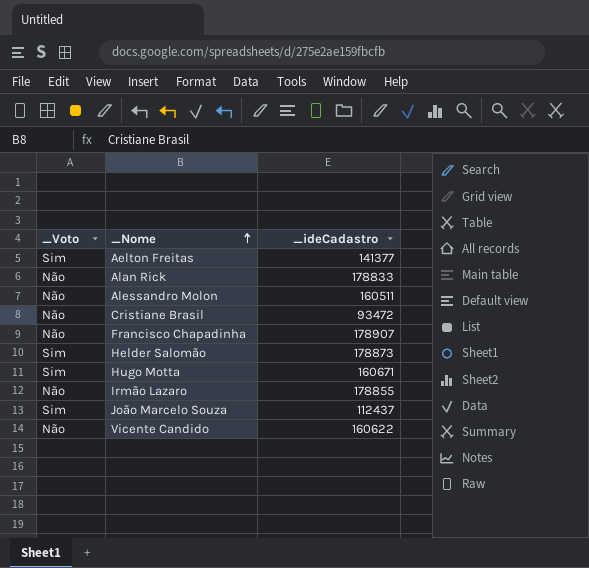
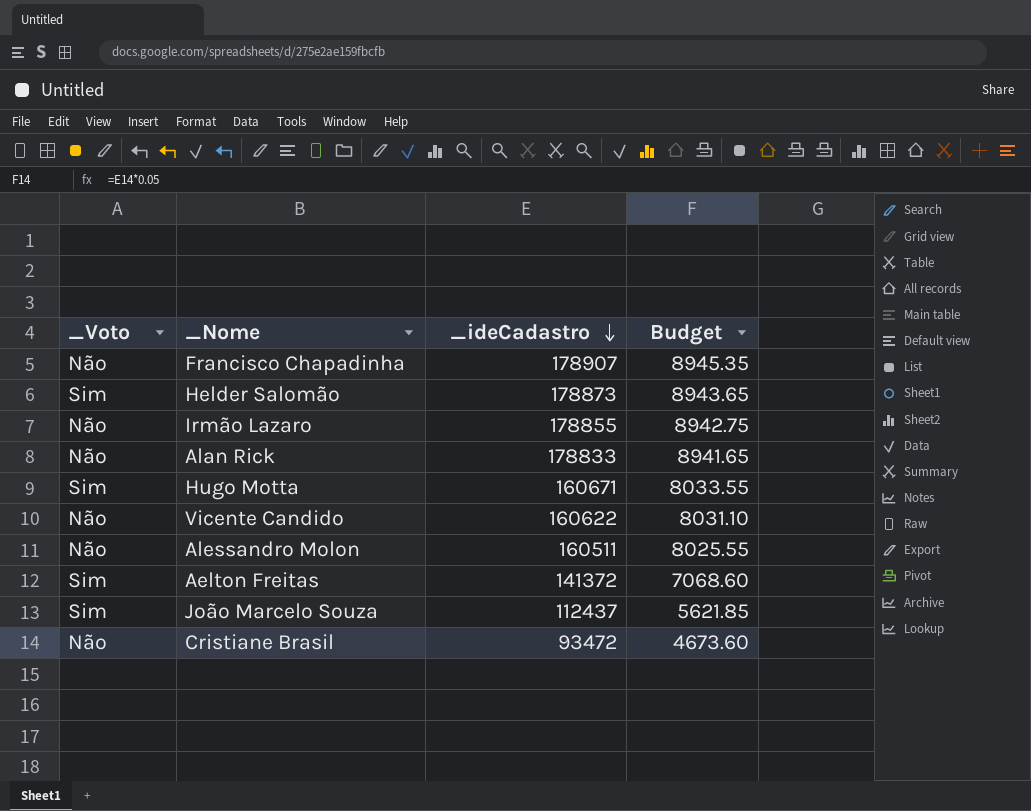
row order: _Nome ascending -> _ideCadastro descending
column Budget | formula: none -> [_ideCadastro] * 0.05
Aelton Freitas | _ideCadastro: 141377 -> 141372

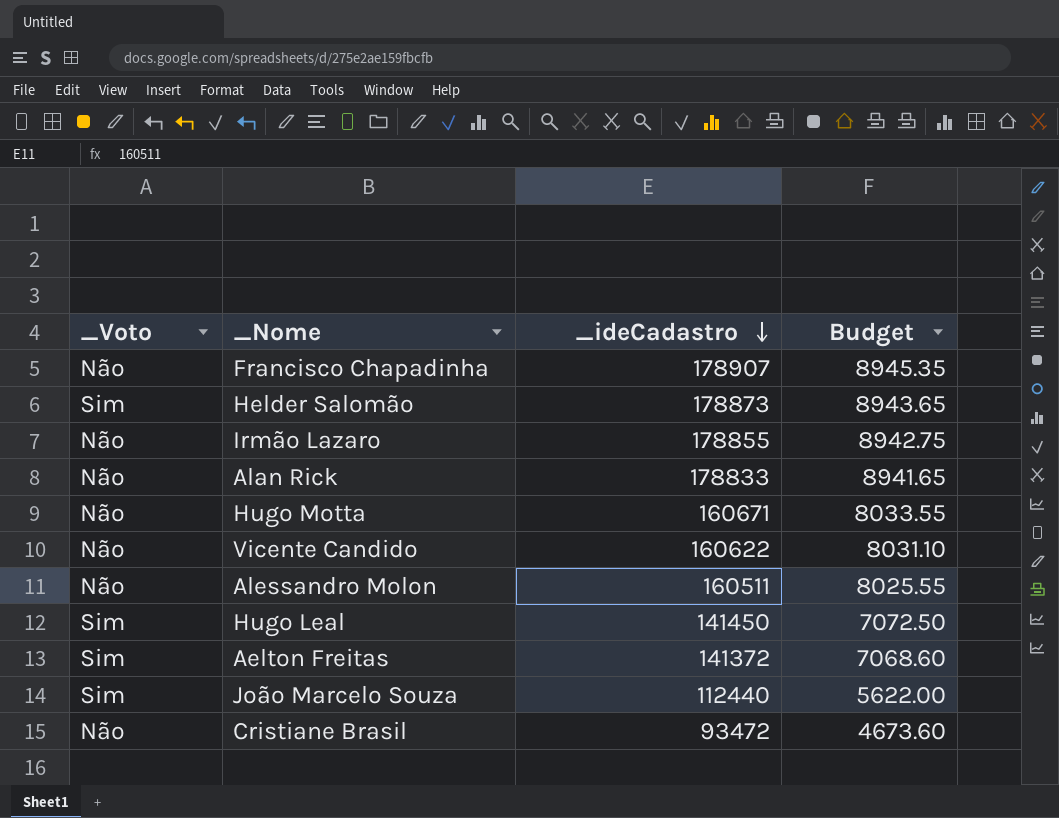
Hugo Motta | _Voto: Sim -> Não
row Hugo Leal: none -> Sim | 141450 | 7072.50
João Marcelo Souza | _ideCadastro: 112437 -> 112440
João Marcelo Souza | Budget: 5621.85 -> 5622.00

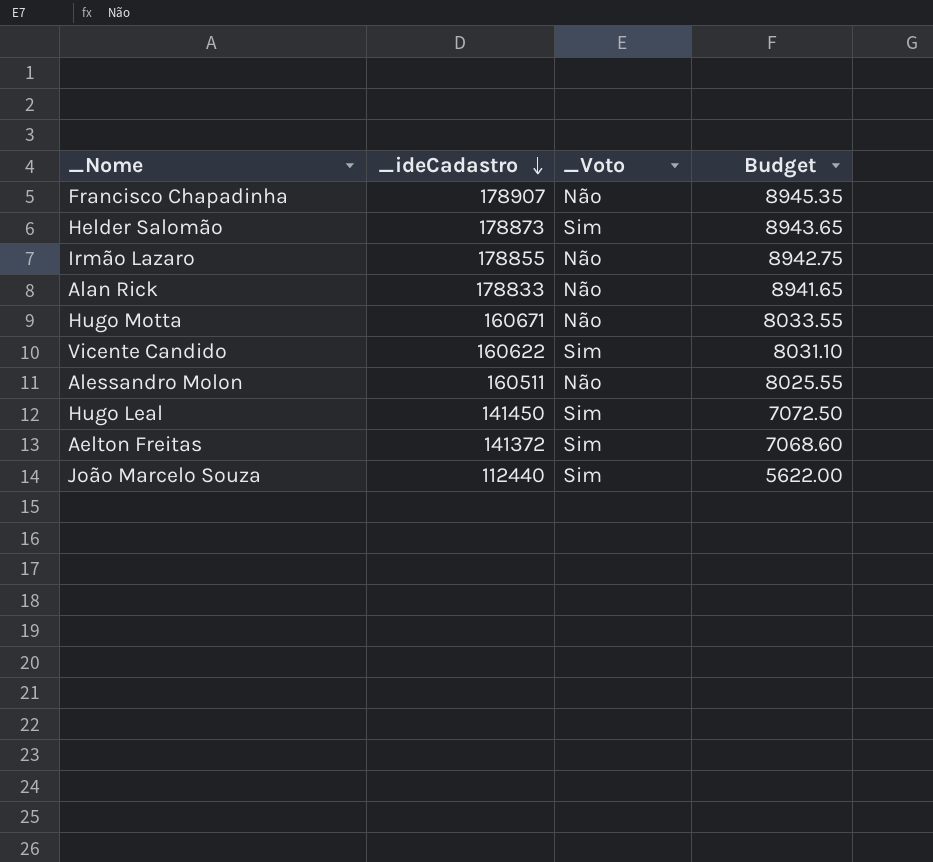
column _Voto | position: 1 -> 3
row Cristiane Brasil: Não | 93472 | 4673.60 -> none
Vicente Candido | _Voto: Não -> Sim

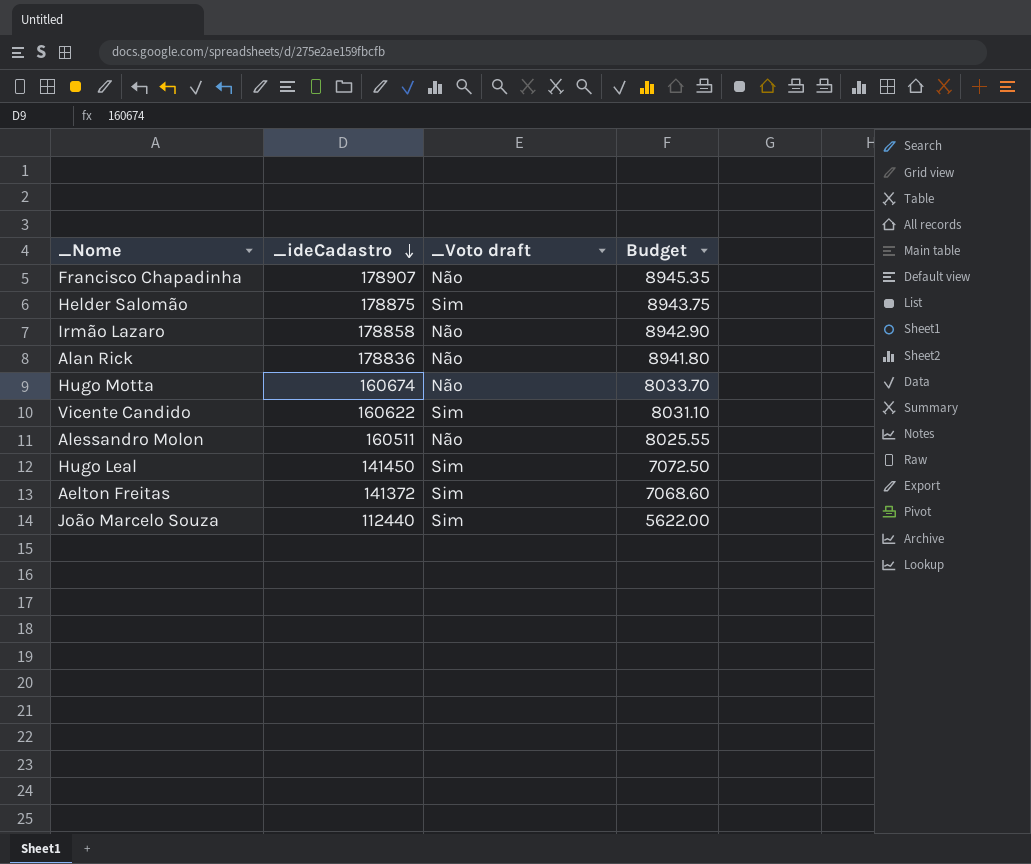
column name: _Voto -> _Voto draft
Helder Salomão | _ideCadastro: 178873 -> 178875
Helder Salomão | Budget: 8943.65 -> 8943.75
Irmão Lazaro | _ideCadastro: 178855 -> 178858
Irmão Lazaro | Budget: 8942.75 -> 8942.90
Alan Rick | _ideCadastro: 178833 -> 178836
Alan Rick | Budget: 8941.65 -> 8941.80
Hugo Motta | _ideCadastro: 160671 -> 160674
Hugo Motta | Budget: 8033.55 -> 8033.70

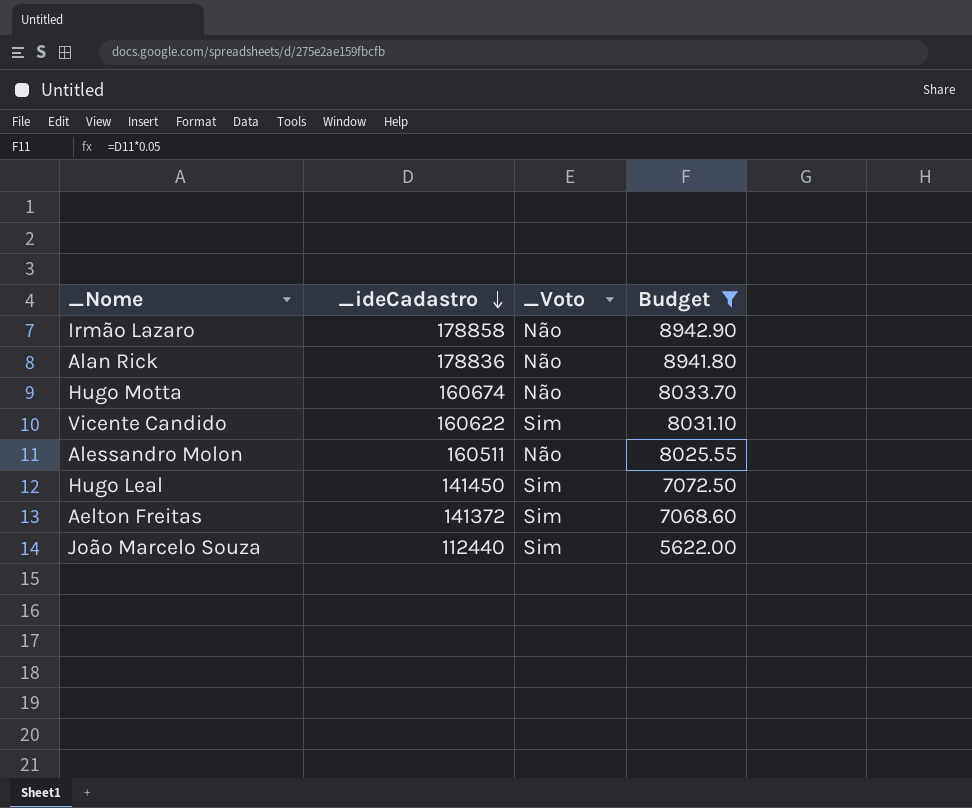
filter: none -> Budget <= 8942.90
column name: _Voto draft -> _Voto

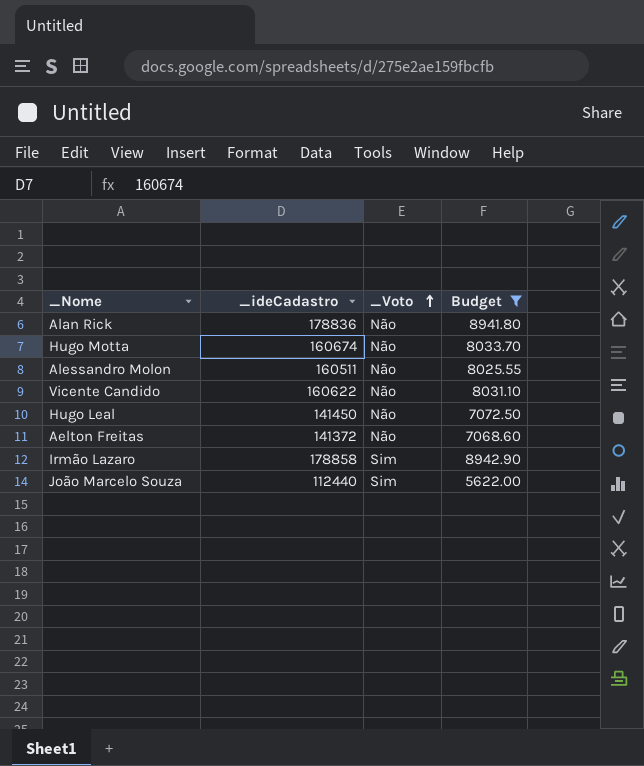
row order: _ideCadastro descending -> _Voto ascending
Vicente Candido | _Voto: Sim -> Não
Hugo Leal | _Voto: Sim -> Não
Aelton Freitas | _Voto: Sim -> Não
Irmão Lazaro | _Voto: Não -> Sim

